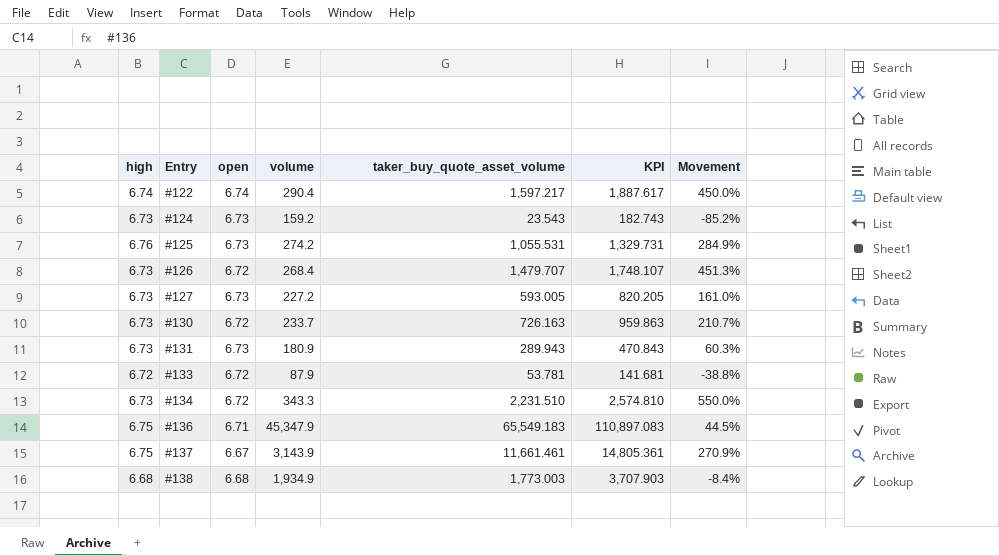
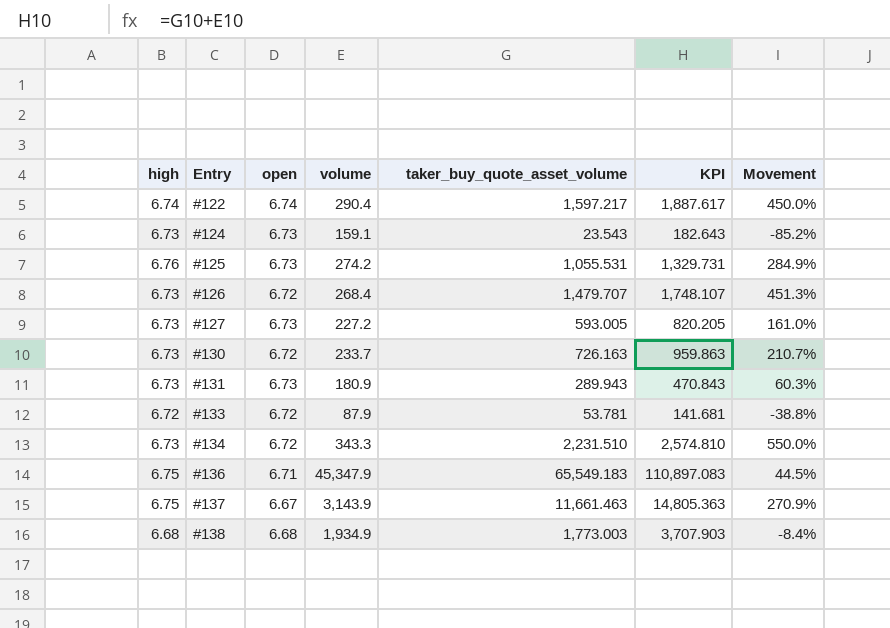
#124 | volume: 159.2 -> 159.1
#124 | KPI: 182.743 -> 182.643
#137 | taker_buy_quote_asset_volume: 11,661.461 -> 11,661.463
#137 | KPI: 14,805.361 -> 14,805.363

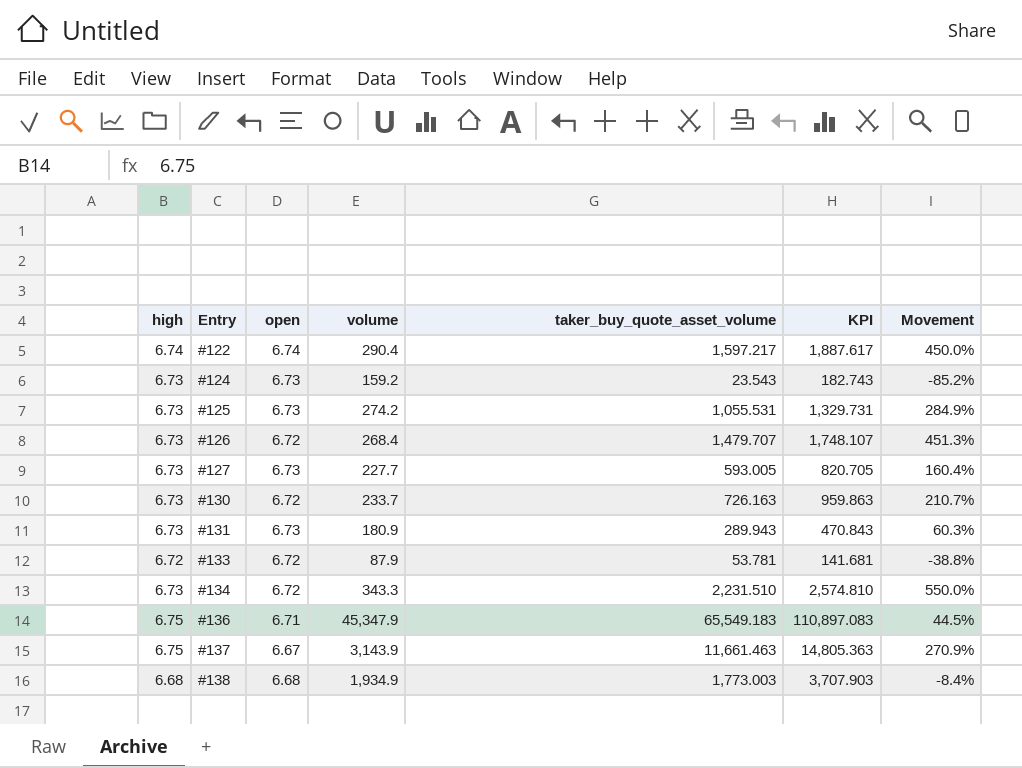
#124 | volume: 159.1 -> 159.2
#124 | KPI: 182.643 -> 182.743
#125 | high: 6.76 -> 6.73
#127 | volume: 227.2 -> 227.7
#127 | KPI: 820.205 -> 820.705
#127 | Movement: 161.0% -> 160.4%

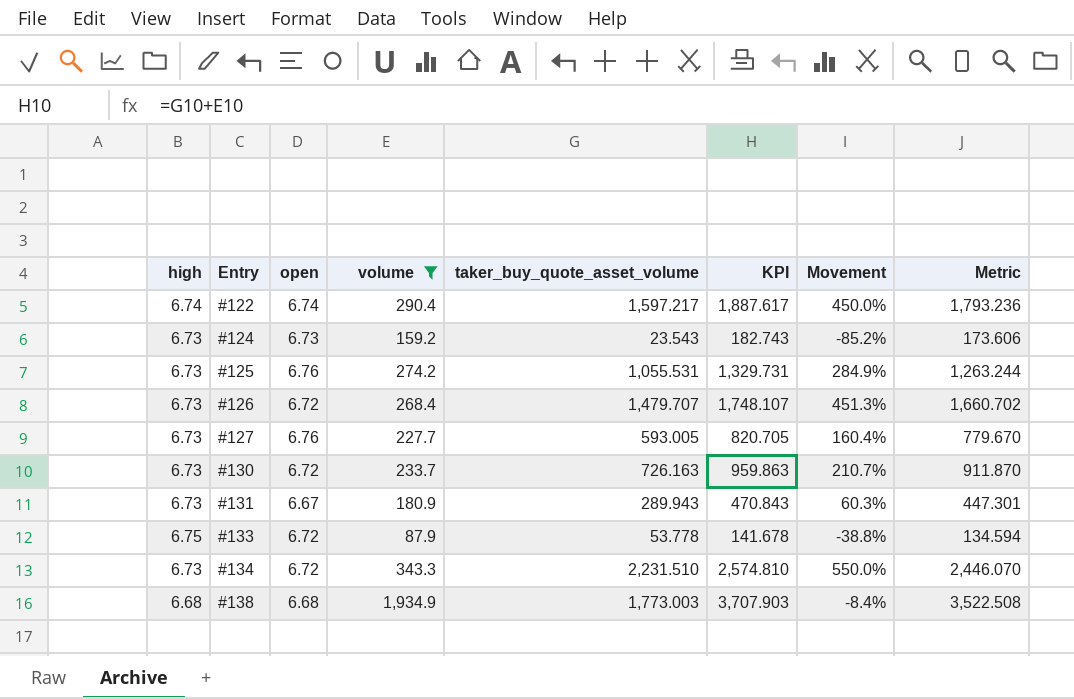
filter: none -> volume <= 1,934.9
column Metric | formula: none -> [KPI] * 0.95
#125 | open: 6.73 -> 6.76
#127 | open: 6.73 -> 6.76
#131 | open: 6.73 -> 6.67
#133 | high: 6.72 -> 6.75
#133 | taker_buy_quote_asset_volume: 53.781 -> 53.778
#133 | KPI: 141.681 -> 141.678

